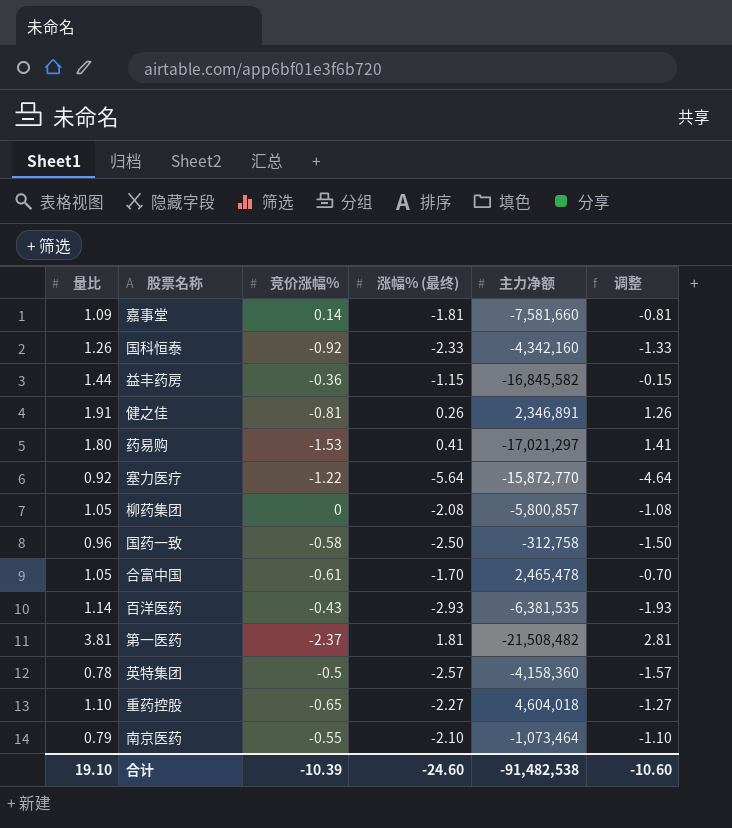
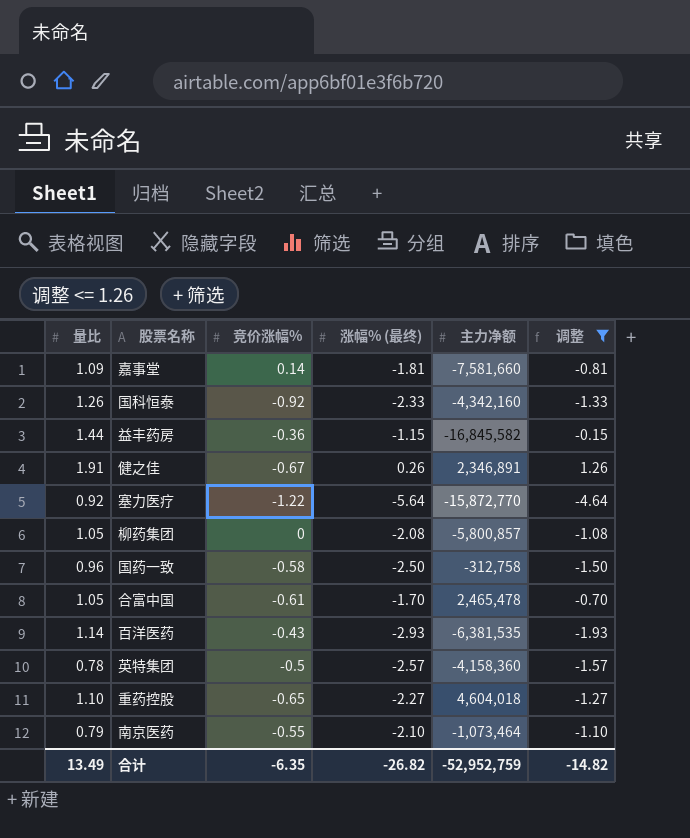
filter: none -> 调整 <= 1.26
健之佳 | 竞价涨幅%: -0.81 -> -0.67
合计 | 量比: 19.10 -> 13.49
合计 | 竞价涨幅%: -10.39 -> -6.35
合计 | 涨幅% (最终): -24.60 -> -26.82
合计 | 主力净额: -91,482,538 -> -52,952,759
合计 | 调整: -10.60 -> -14.82

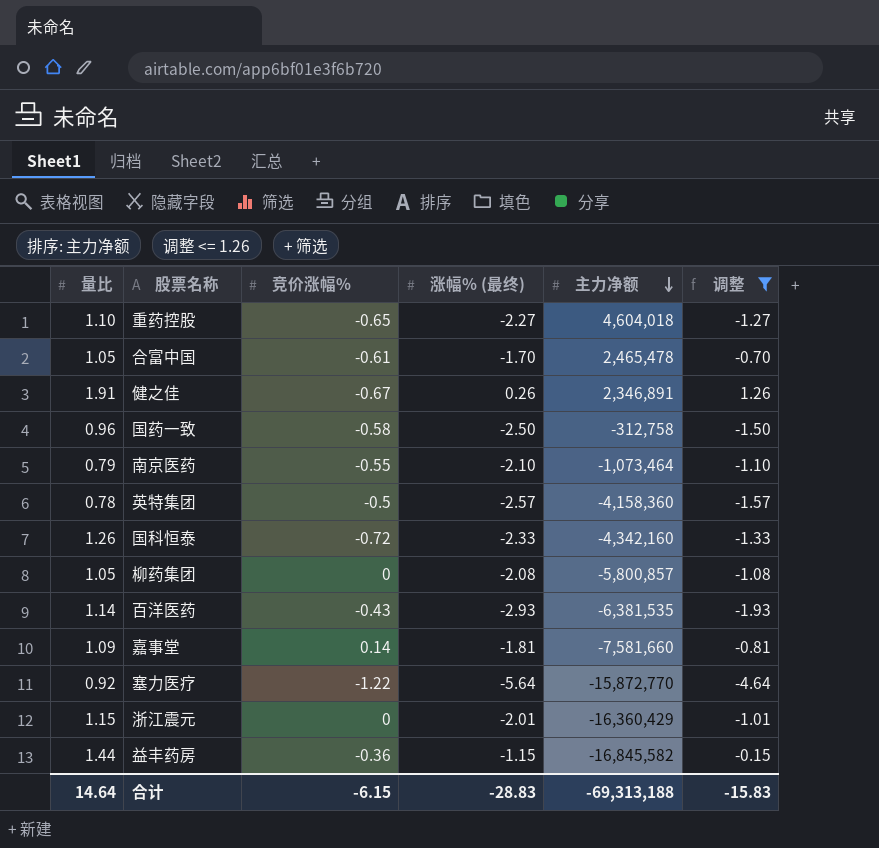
row order: none -> 主力净额 descending
国科恒泰 | 竞价涨幅%: -0.92 -> -0.72
row 浙江震元: none -> 1.15 | 0 | -2.01 | -16,360,429 | -1.01
合计 | 量比: 13.49 -> 14.64
合计 | 竞价涨幅%: -6.35 -> -6.15
合计 | 涨幅% (最终): -26.82 -> -28.83
合计 | 主力净额: -52,952,759 -> -69,313,188
合计 | 调整: -14.82 -> -15.83

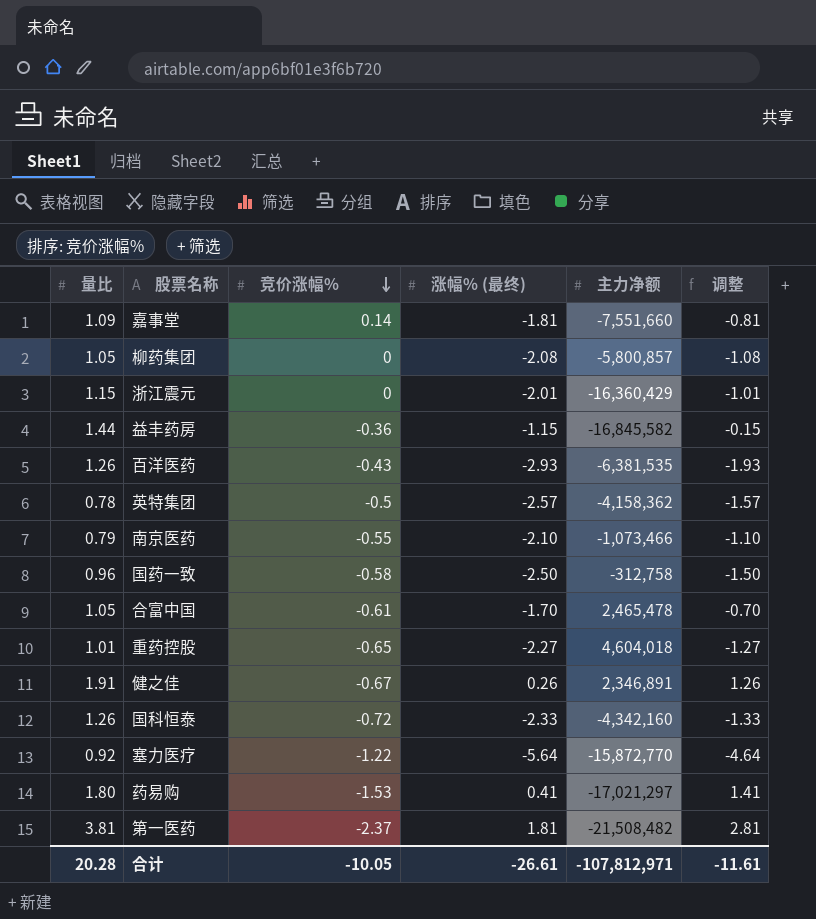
filter: 调整 <= 1.26 -> none
row order: 主力净额 descending -> 竞价涨幅% descending
嘉事堂 | 主力净额: -7,581,660 -> -7,551,660
百洋医药 | 量比: 1.14 -> 1.26
英特集团 | 主力净额: -4,158,360 -> -4,158,362
南京医药 | 主力净额: -1,073,464 -> -1,073,466
重药控股 | 量比: 1.10 -> 1.01
合计 | 量比: 14.64 -> 20.28
合计 | 竞价涨幅%: -6.15 -> -10.05
合计 | 涨幅% (最终): -28.83 -> -26.61
合计 | 主力净额: -69,313,188 -> -107,812,971
合计 | 调整: -15.83 -> -11.61

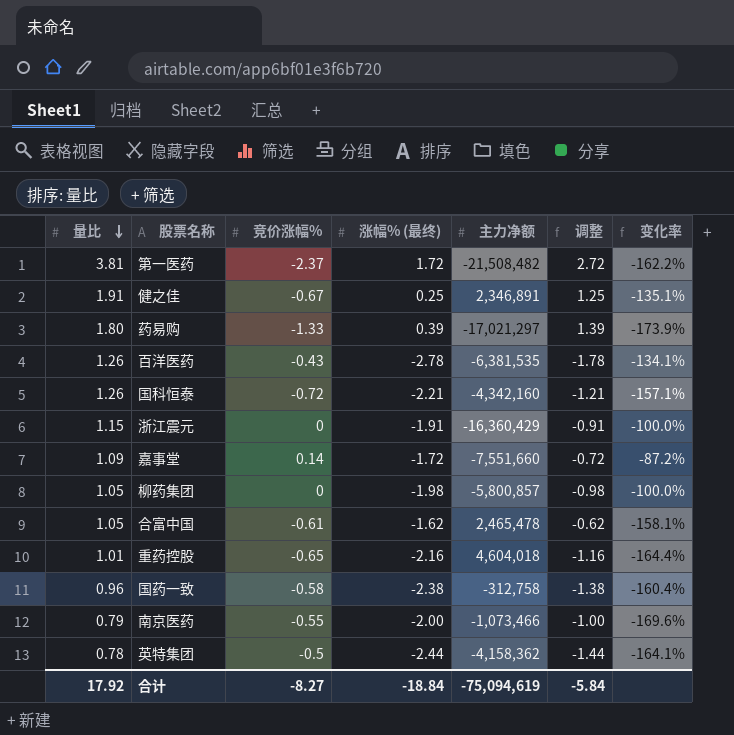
row order: 竞价涨幅% descending -> 量比 descending
column 变化率 | formula: none -> ([竞价涨幅%] - [量比]) / [量比]
row 益丰药房: 1.44 | -0.36 | -1.15 | -16,845,582 | -0.15 -> none
row 塞力医疗: 0.92 | -1.22 | -5.64 | -15,872,770 | -4.64 -> none
第一医药 | 涨幅% (最终): 1.81 -> 1.72
第一医药 | 调整: 2.81 -> 2.72
健之佳 | 涨幅% (最终): 0.26 -> 0.25
健之佳 | 调整: 1.26 -> 1.25
药易购 | 竞价涨幅%: -1.53 -> -1.33
药易购 | 涨幅% (最终): 0.41 -> 0.39
药易购 | 调整: 1.41 -> 1.39
百洋医药 | 涨幅% (最终): -2.93 -> -2.78
百洋医药 | 调整: -1.93 -> -1.78
国科恒泰 | 涨幅% (最终): -2.33 -> -2.21
国科恒泰 | 调整: -1.33 -> -1.21
浙江震元 | 涨幅% (最终): -2.01 -> -1.91
浙江震元 | 调整: -1.01 -> -0.91
嘉事堂 | 涨幅% (最终): -1.81 -> -1.72
嘉事堂 | 调整: -0.81 -> -0.72
柳药集团 | 涨幅% (最终): -2.08 -> -1.98
柳药集团 | 调整: -1.08 -> -0.98
合富中国 | 涨幅% (最终): -1.70 -> -1.62
合富中国 | 调整: -0.70 -> -0.62
重药控股 | 涨幅% (最终): -2.27 -> -2.16
重药控股 | 调整: -1.27 -> -1.16
国药一致 | 涨幅% (最终): -2.50 -> -2.38
国药一致 | 调整: -1.50 -> -1.38
南京医药 | 涨幅% (最终): -2.10 -> -2.00
南京医药 | 调整: -1.10 -> -1.00
英特集团 | 涨幅% (最终): -2.57 -> -2.44
英特集团 | 调整: -1.57 -> -1.44
合计 | 量比: 20.28 -> 17.92
合计 | 竞价涨幅%: -10.05 -> -8.27
合计 | 涨幅% (最终): -26.61 -> -18.84
合计 | 主力净额: -107,812,971 -> -75,094,619
合计 | 调整: -11.61 -> -5.84

